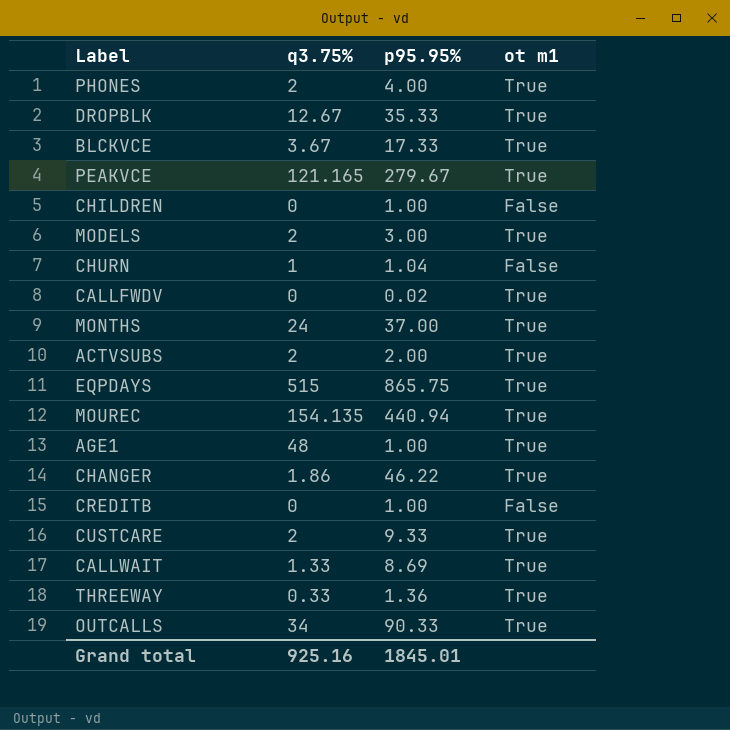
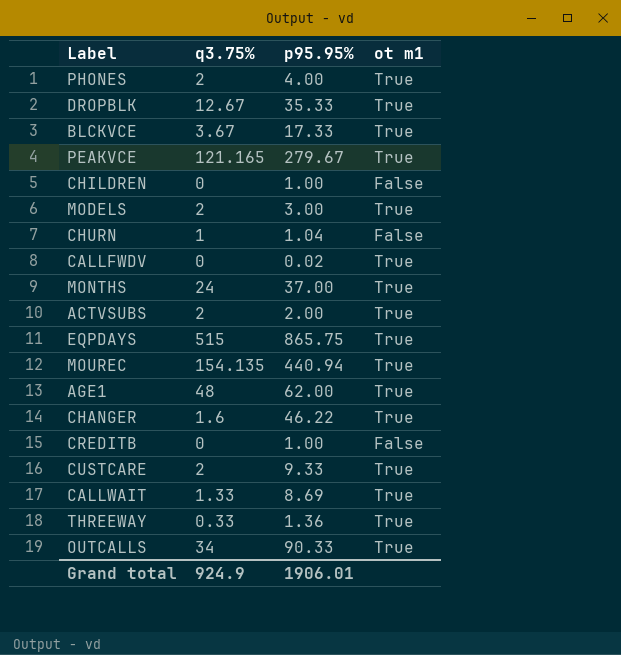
AGE1 | p95.95%: 1.00 -> 62.00
CHANGER | q3.75%: 1.86 -> 1.6
Grand total | q3.75%: 925.16 -> 924.9
Grand total | p95.95%: 1845.01 -> 1906.01

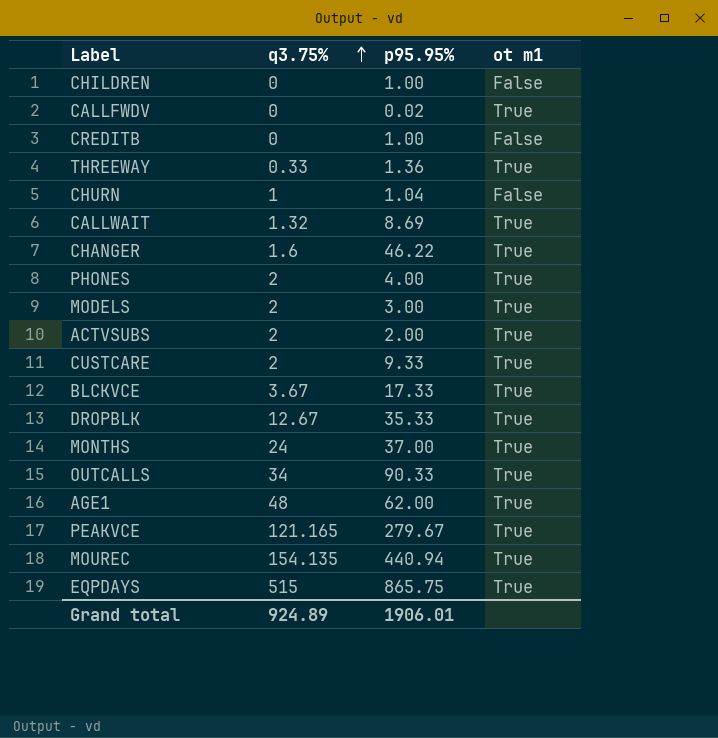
row order: none -> q3.75% ascending
CALLWAIT | q3.75%: 1.33 -> 1.32
Grand total | q3.75%: 924.9 -> 924.89

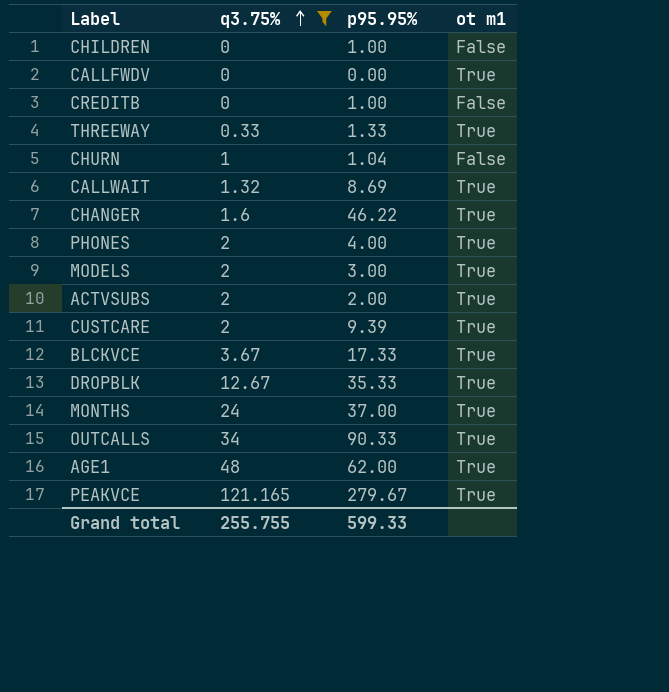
filter: none -> q3.75% <= 121.165
CALLFWDV | p95.95%: 0.02 -> 0.00
THREEWAY | p95.95%: 1.36 -> 1.33
CUSTCARE | p95.95%: 9.33 -> 9.39
Grand total | q3.75%: 924.89 -> 255.755
Grand total | p95.95%: 1906.01 -> 599.33

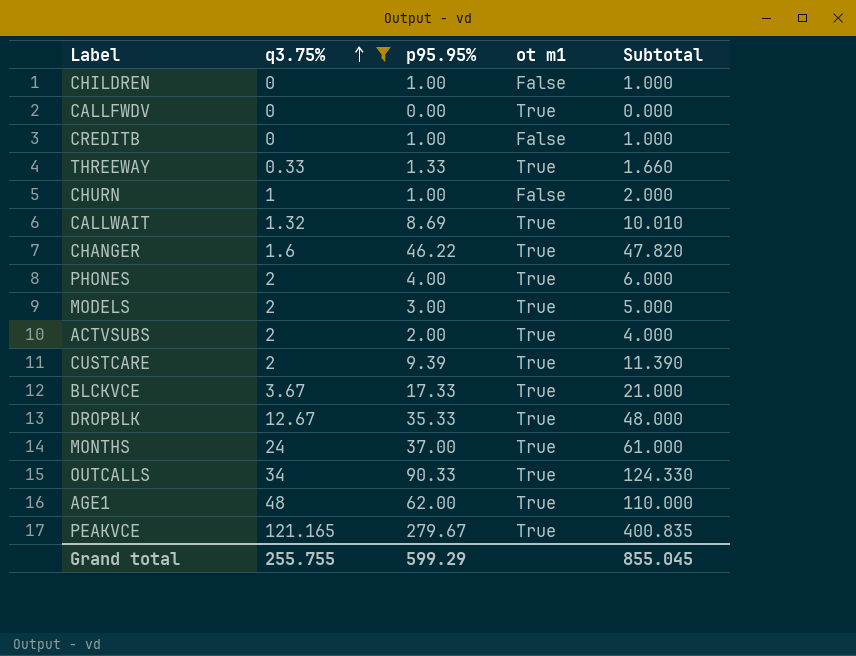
column Subtotal | formula: none -> [q3.75%] + [p95.95%]
CHURN | p95.95%: 1.04 -> 1.00
Grand total | p95.95%: 599.33 -> 599.29

